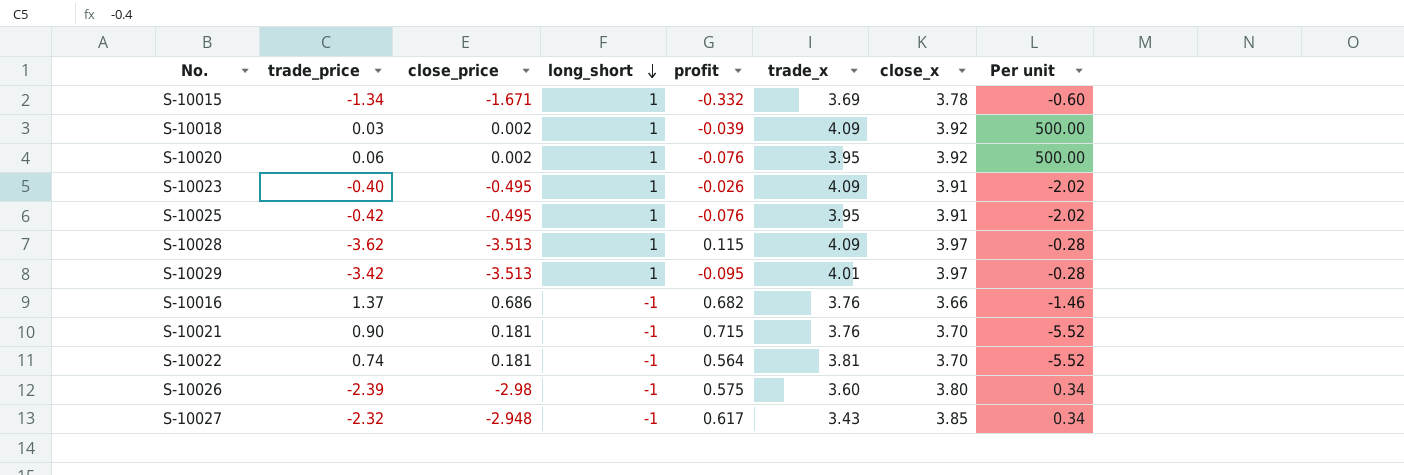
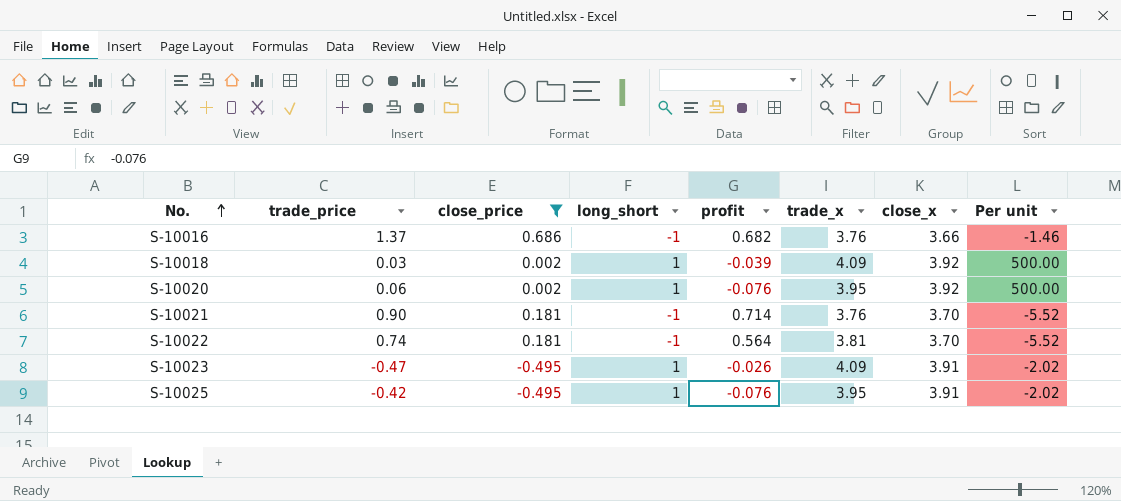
filter: none -> close_price >= -0.495
row order: long_short descending -> No. ascending
S-10021 | profit: 0.715 -> 0.714
S-10023 | trade_price: -0.40 -> -0.47

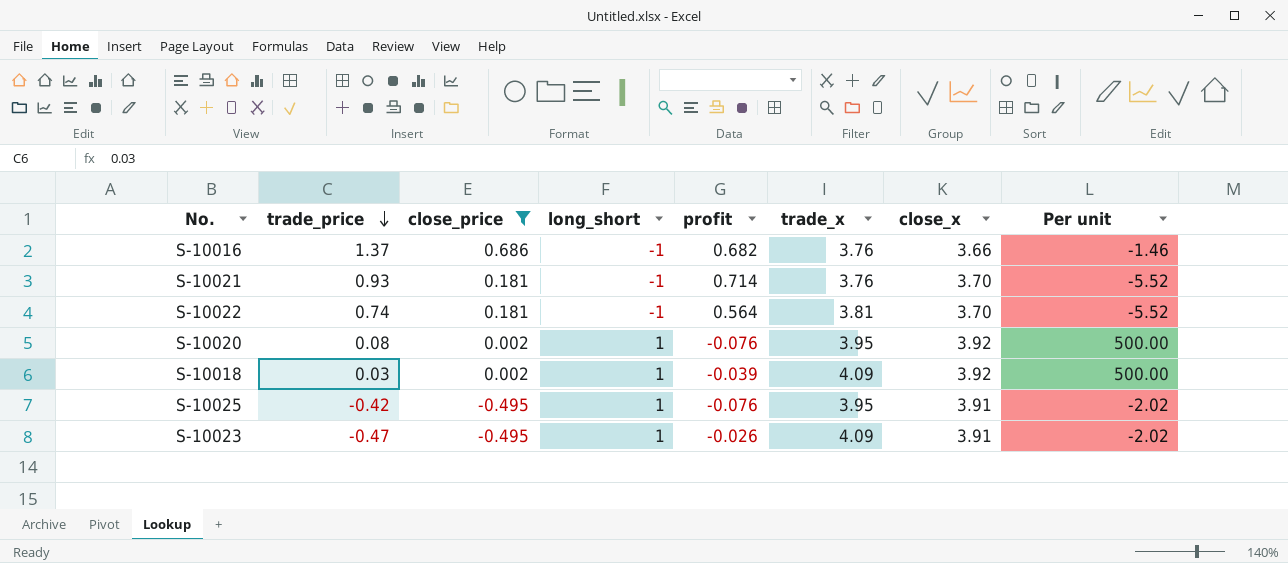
row order: No. ascending -> trade_price descending
S-10021 | trade_price: 0.90 -> 0.93
S-10020 | trade_price: 0.06 -> 0.08

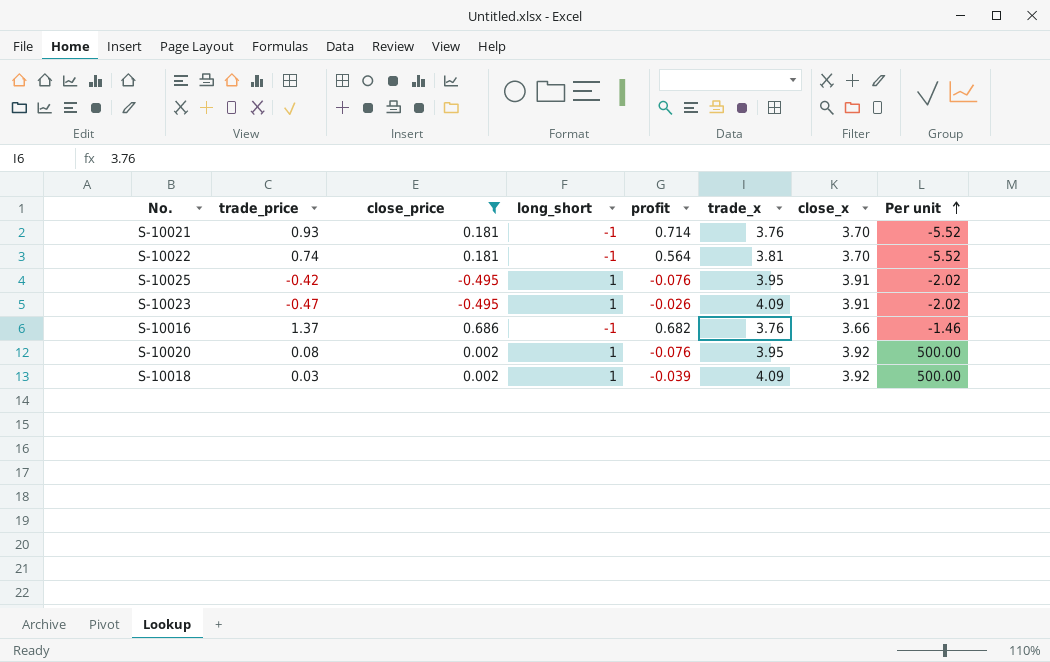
row order: trade_price descending -> Per unit ascending

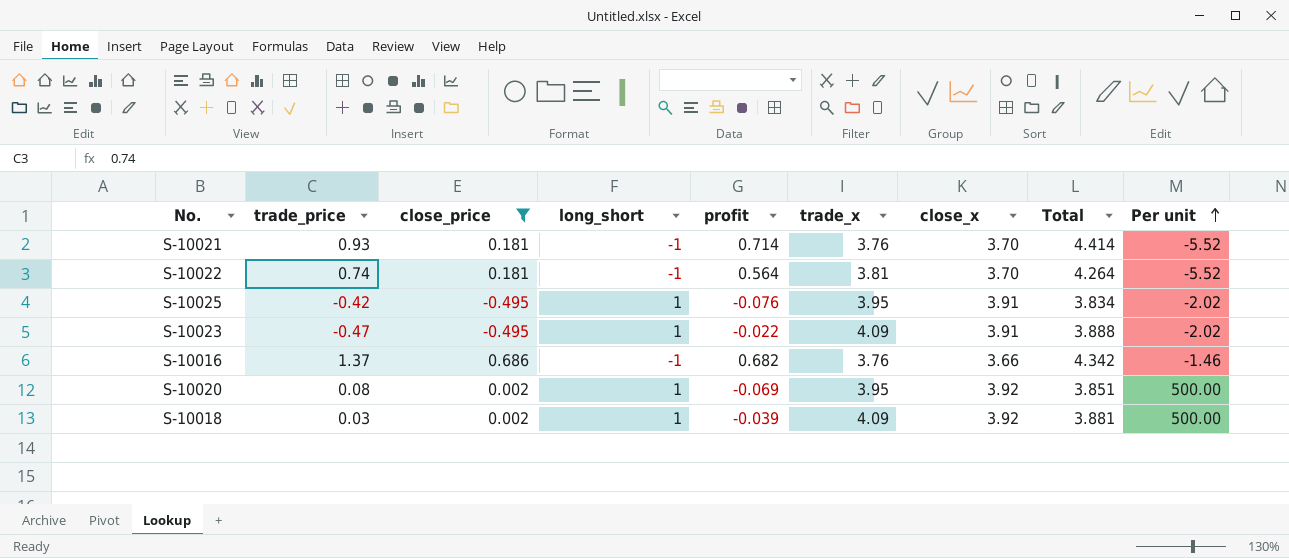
column Total | formula: none -> [profit] + [close_x]
S-10023 | profit: -0.026 -> -0.022
S-10020 | profit: -0.076 -> -0.069

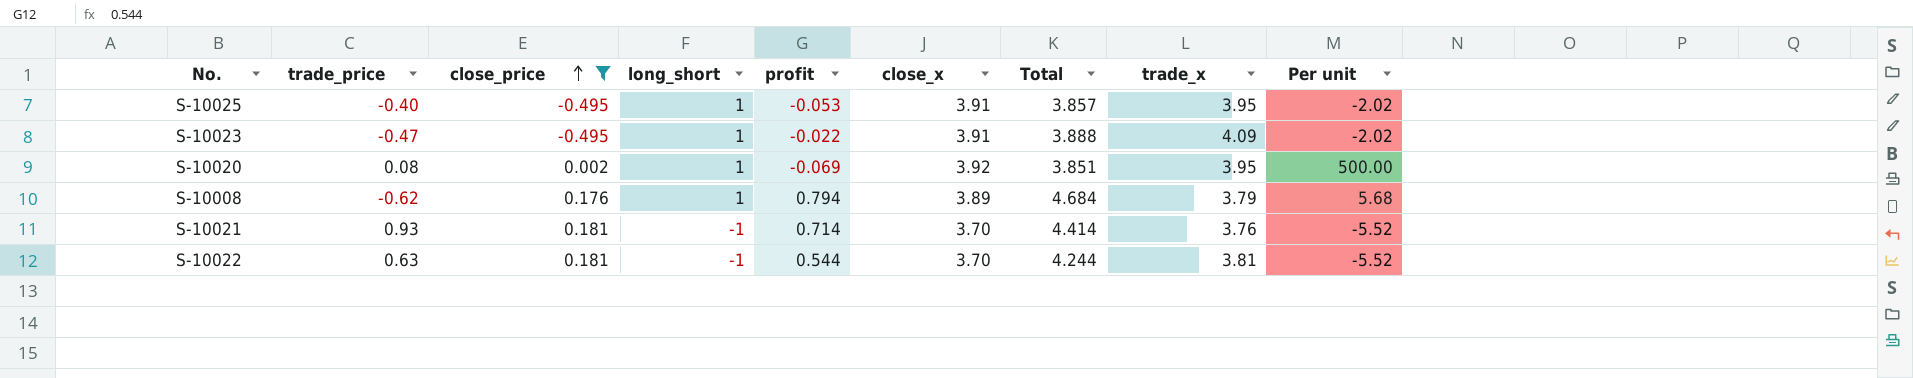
row order: Per unit ascending -> close_price ascending
column trade_x | position: 6 -> 8
row S-10016: 1.37 | 0.686 | -1 | 0.682 | 3.76 | 3.66 | 4.342 | -1.46 -> none
row S-10018: 0.03 | 0.002 | 1 | -0.039 | 4.09 | 3.92 | 3.881 | 500.00 -> none
S-10025 | trade_price: -0.42 -> -0.40
S-10025 | profit: -0.076 -> -0.053
S-10025 | Total: 3.834 -> 3.857
row S-10008: none -> -0.62 | 0.176 | 1 | 0.794 | 3.89 | 4.684 | 3.79 | 5.68
S-10022 | trade_price: 0.74 -> 0.63
S-10022 | profit: 0.564 -> 0.544
S-10022 | Total: 4.264 -> 4.244

